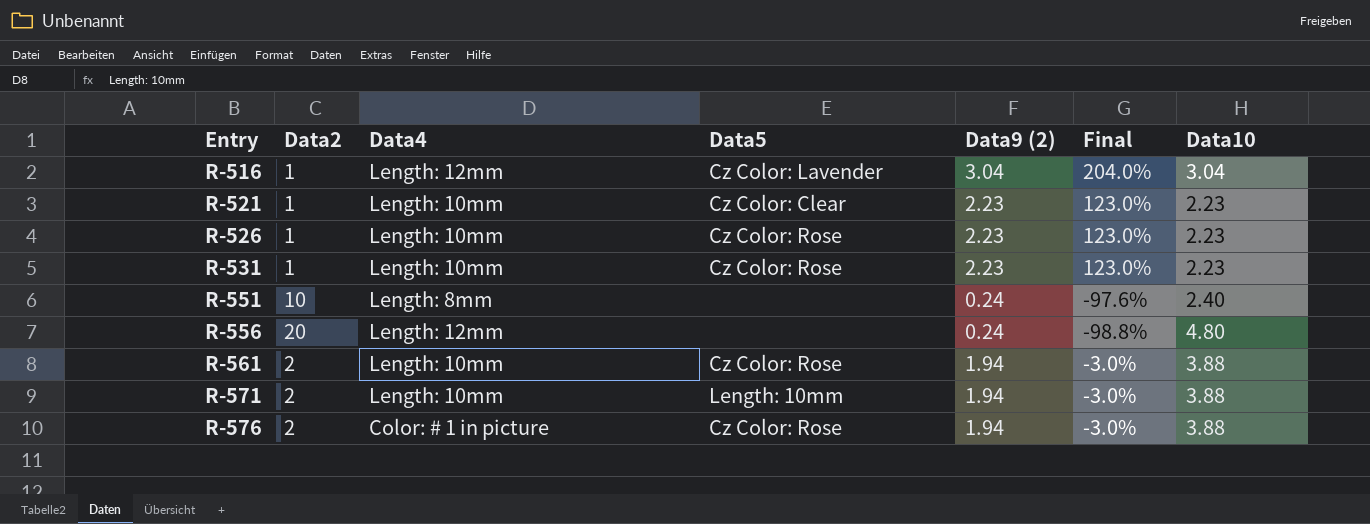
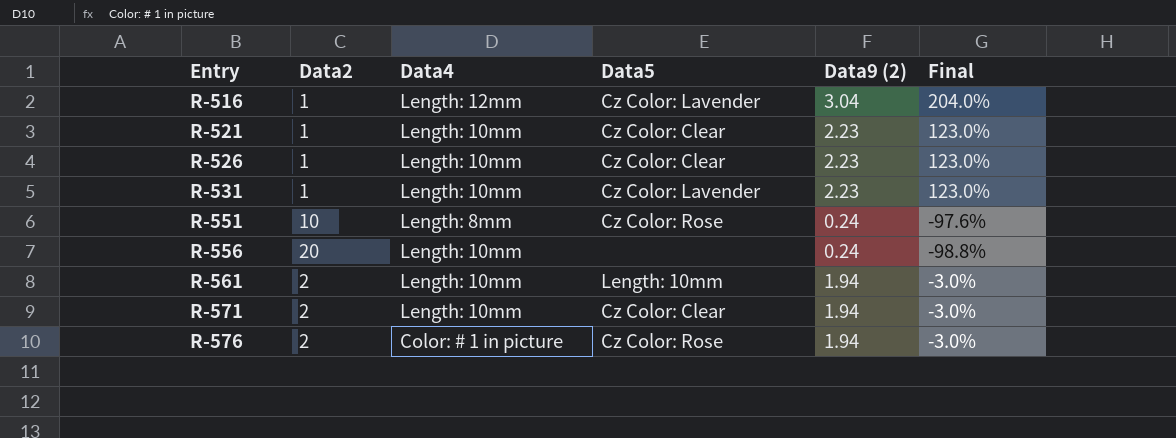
column Data10 | formula: [Data2] * [Data9 (2)] -> none
R-526 | Data5: Cz Color: Rose -> Cz Color: Clear
R-531 | Data5: Cz Color: Rose -> Cz Color: Lavender
R-551 | Data5: none -> Cz Color: Rose
R-556 | Data4: Length: 12mm -> Length: 10mm
R-561 | Data5: Cz Color: Rose -> Length: 10mm
R-571 | Data5: Length: 10mm -> Cz Color: Clear

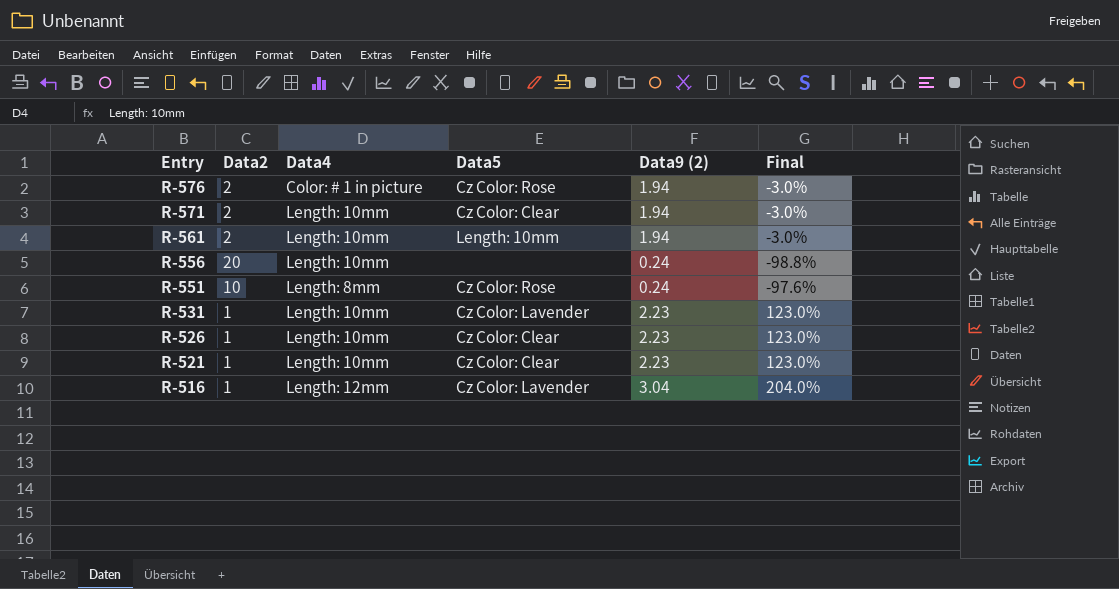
row order: Entry ascending -> Entry descending

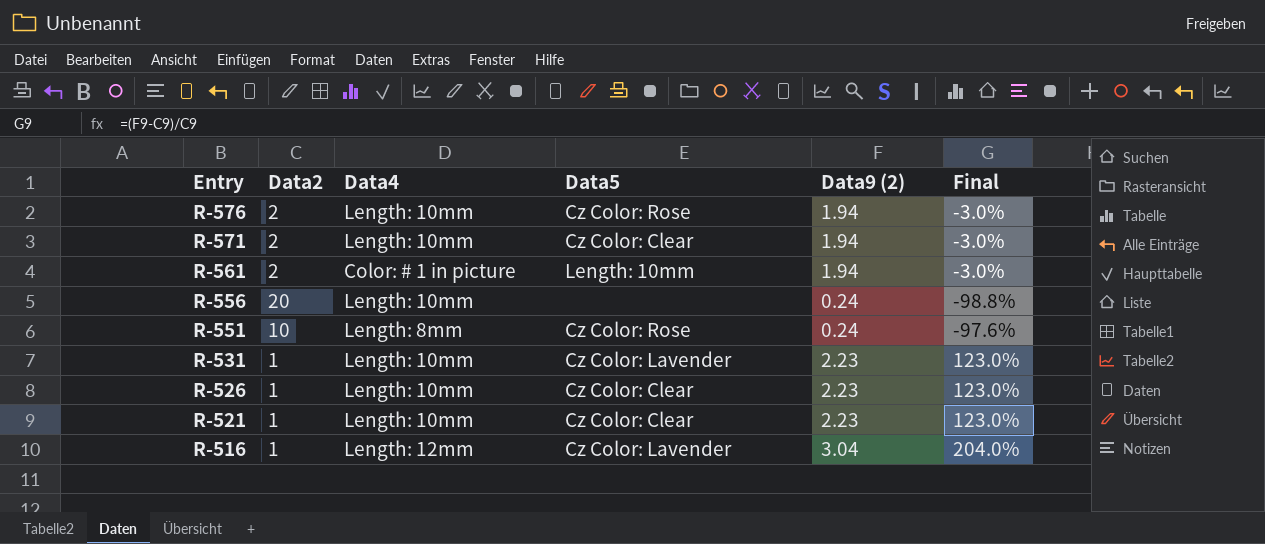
R-576 | Data4: Color: # 1 in picture -> Length: 10mm
R-561 | Data4: Length: 10mm -> Color: # 1 in picture

